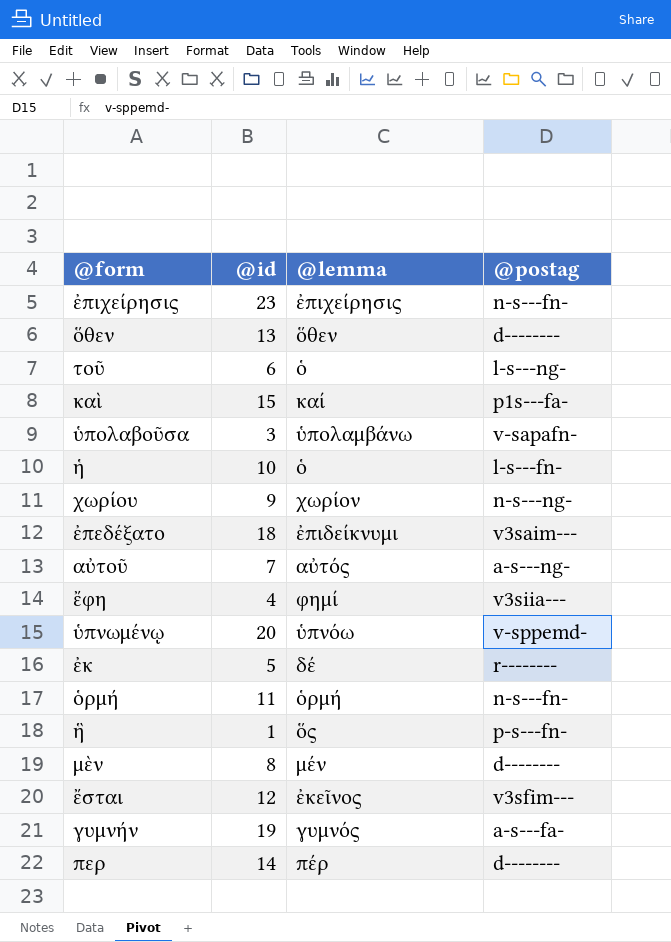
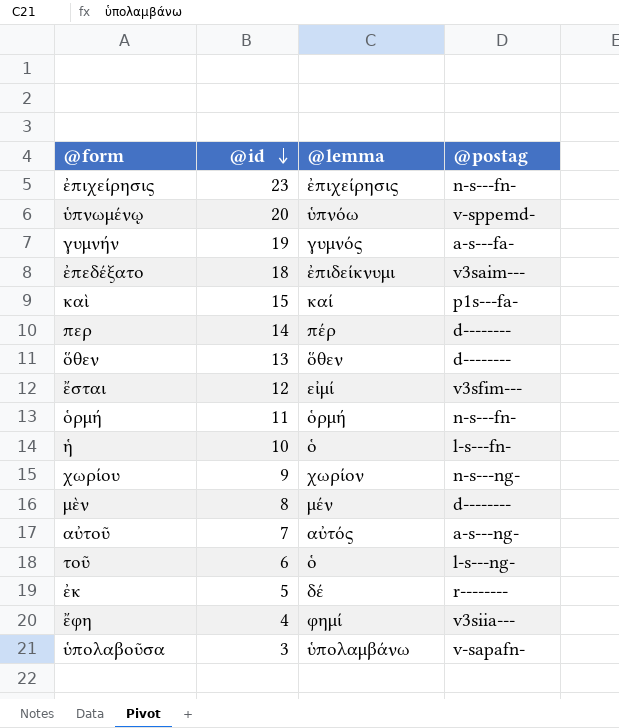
row order: none -> @id descending
row ἣ: 1 | ὅς | p-s---fn- -> none
ἔσται | @lemma: ἐκεῖνος -> εἰμί

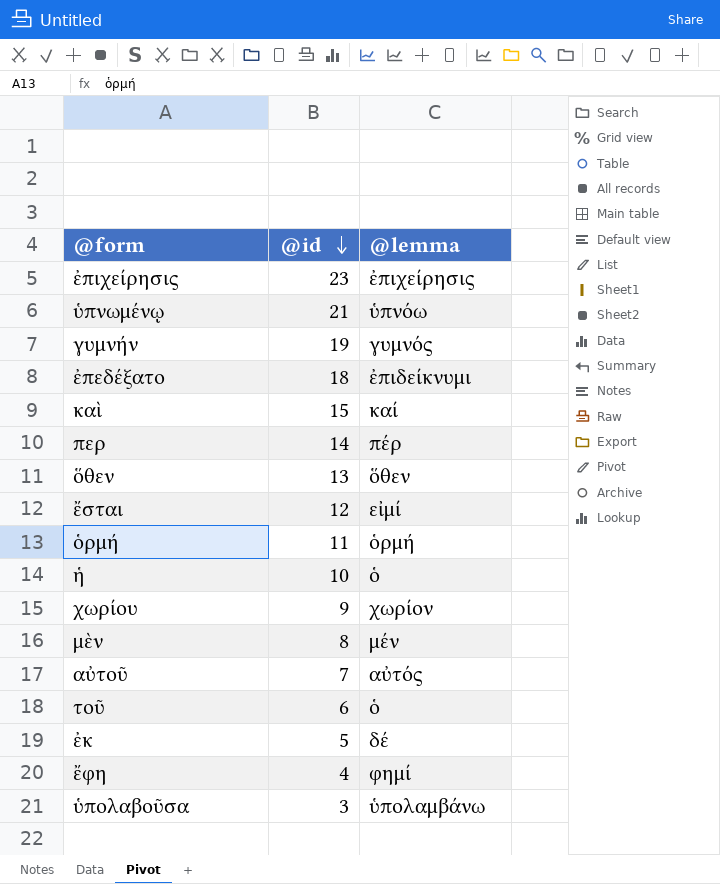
column @postag | position: 4 -> none
ὑπνωμένῳ | @id: 20 -> 21

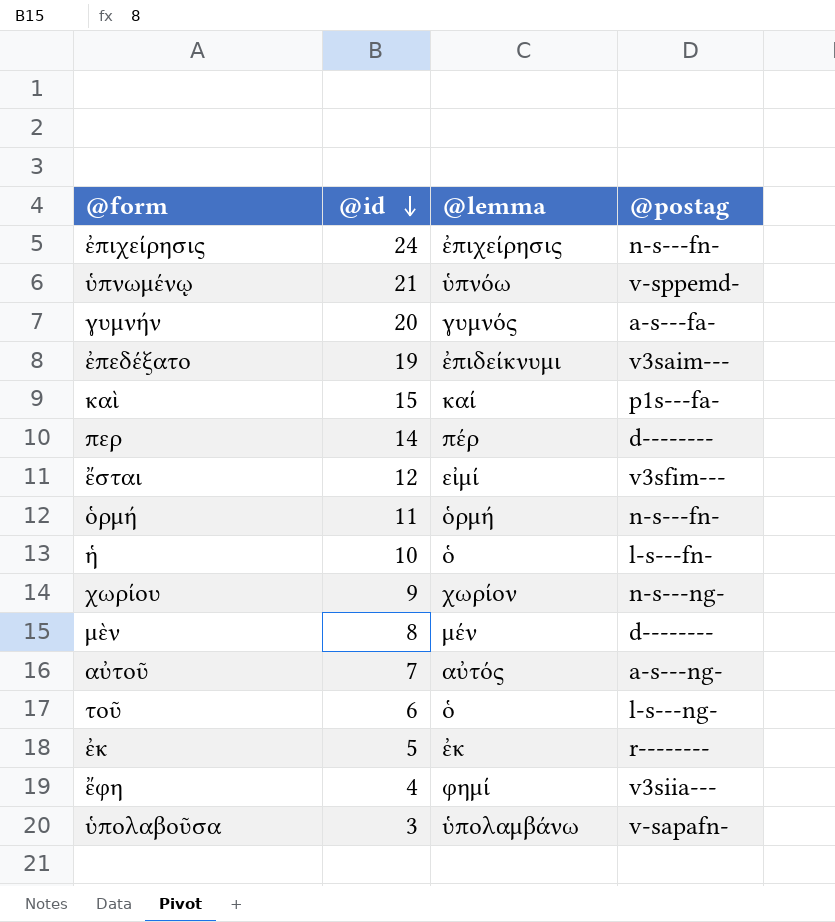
column @postag | position: none -> 4
row ὅθεν: 13 | ὅθεν -> none
ἐπιχείρησις | @id: 23 -> 24
γυμνήν | @id: 19 -> 20
ἐπεδέξατο | @id: 18 -> 19
ἐκ | @lemma: δέ -> ἐκ

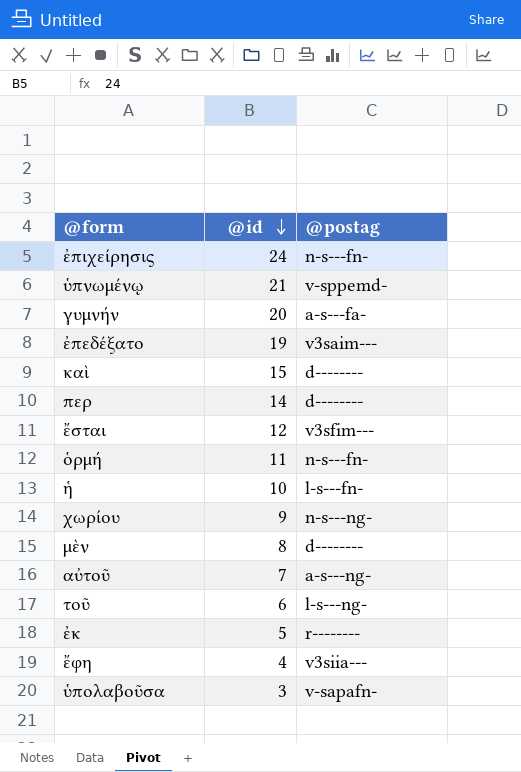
column @lemma | position: 3 -> none
καὶ | @postag: p1s---fa- -> d--------

